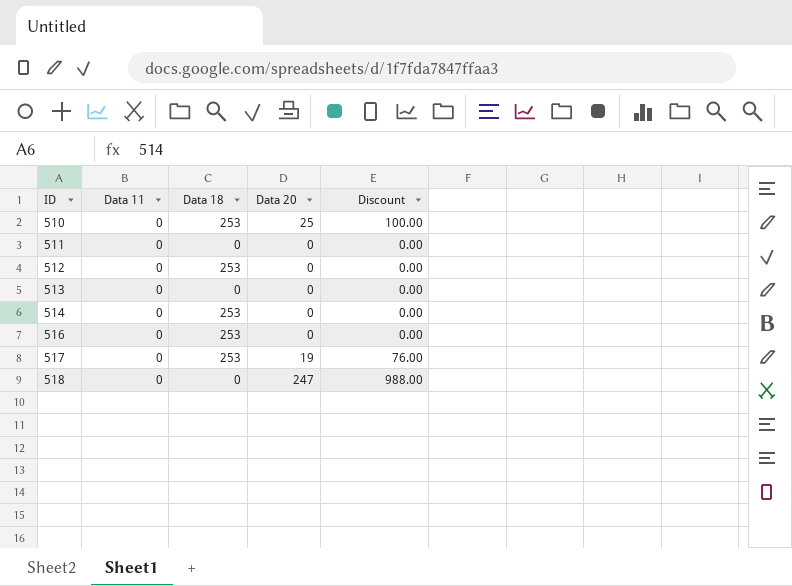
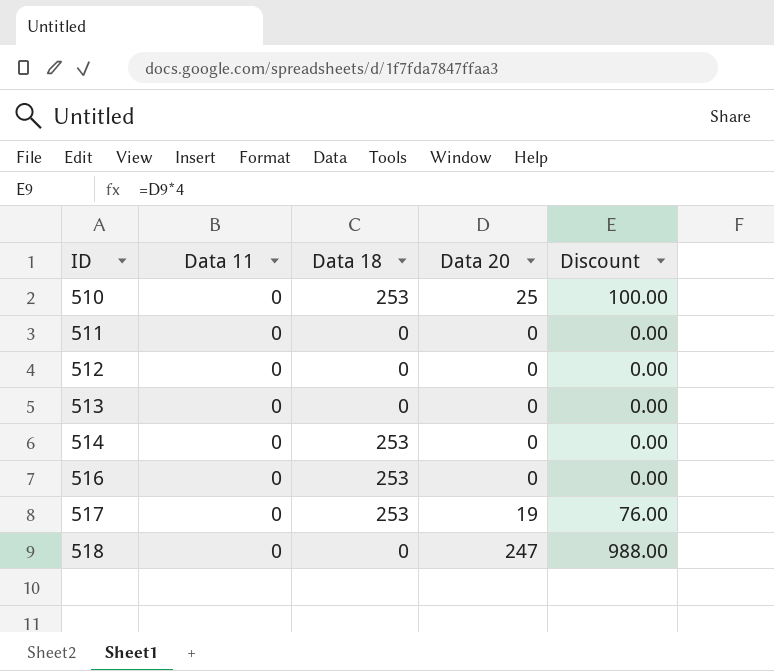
512 | Data 18: 253 -> 0

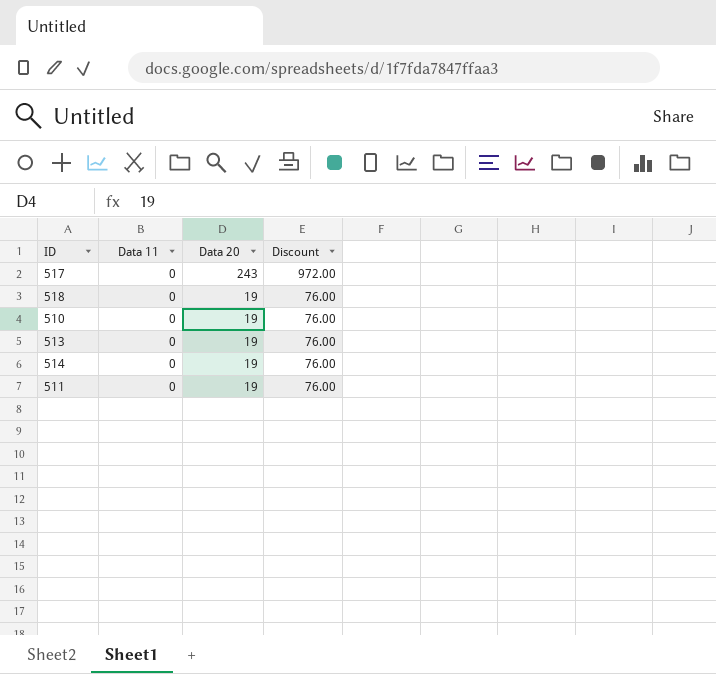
row order: ID ascending -> Data 20 descending
column Data 18 | position: 3 -> none
row 512: 0 | 0 | 0 | 0.00 -> none
row 516: 0 | 253 | 0 | 0.00 -> none
517 | Data 20: 19 -> 243
517 | Discount: 76.00 -> 972.00
518 | Data 20: 247 -> 19
518 | Discount: 988.00 -> 76.00
510 | Data 20: 25 -> 19
510 | Discount: 100.00 -> 76.00
513 | Data 20: 0 -> 19
513 | Discount: 0.00 -> 76.00
514 | Data 20: 0 -> 19
514 | Discount: 0.00 -> 76.00
511 | Data 20: 0 -> 19
511 | Discount: 0.00 -> 76.00

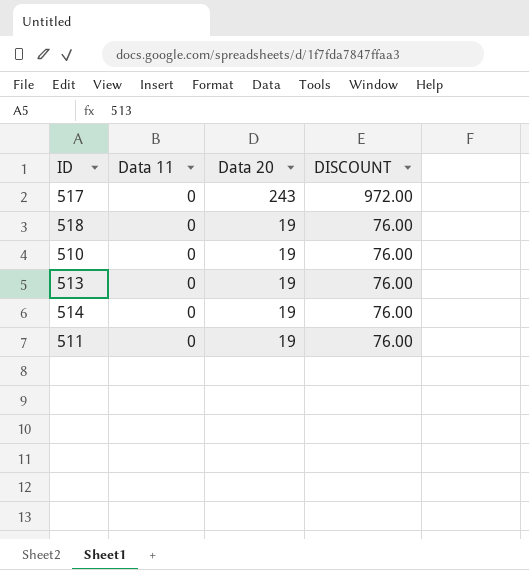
column name: Discount -> DISCOUNT

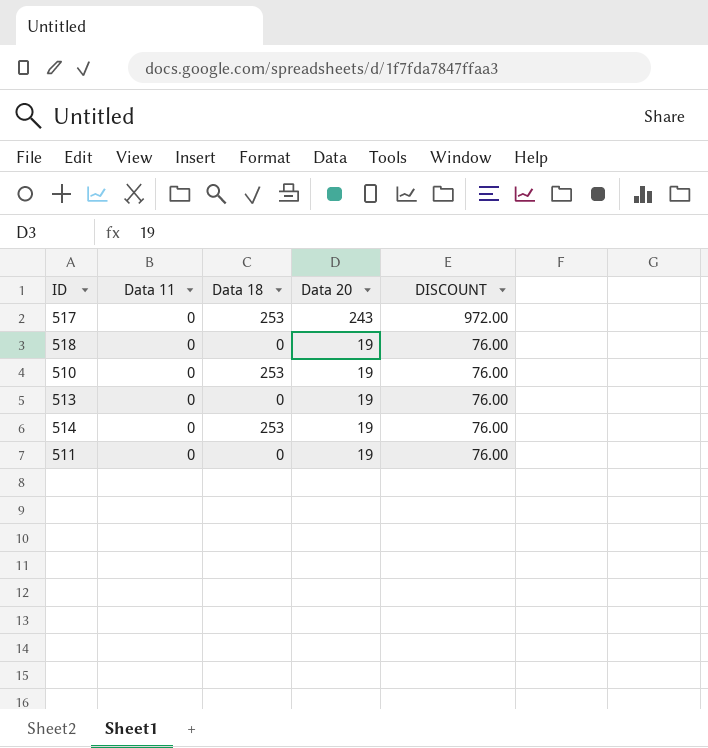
column Data 18 | position: none -> 3

